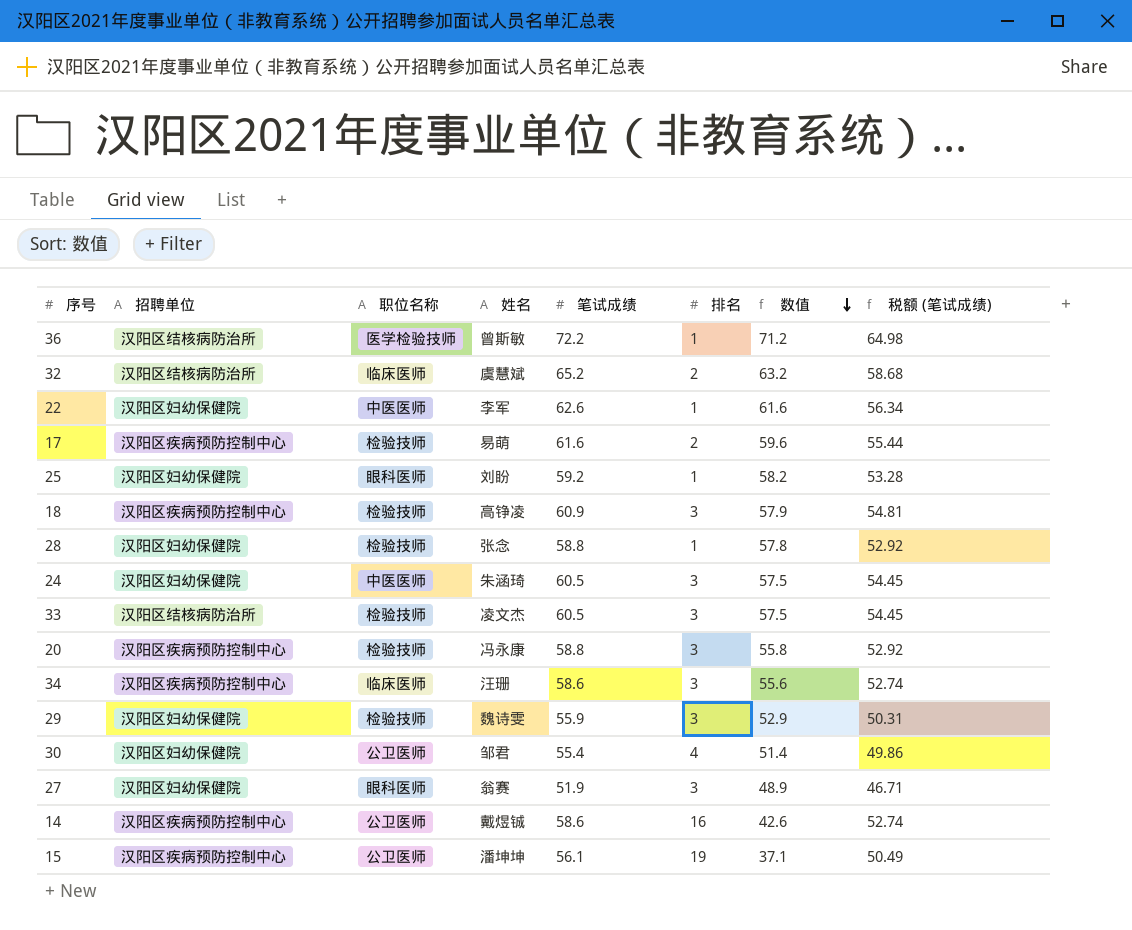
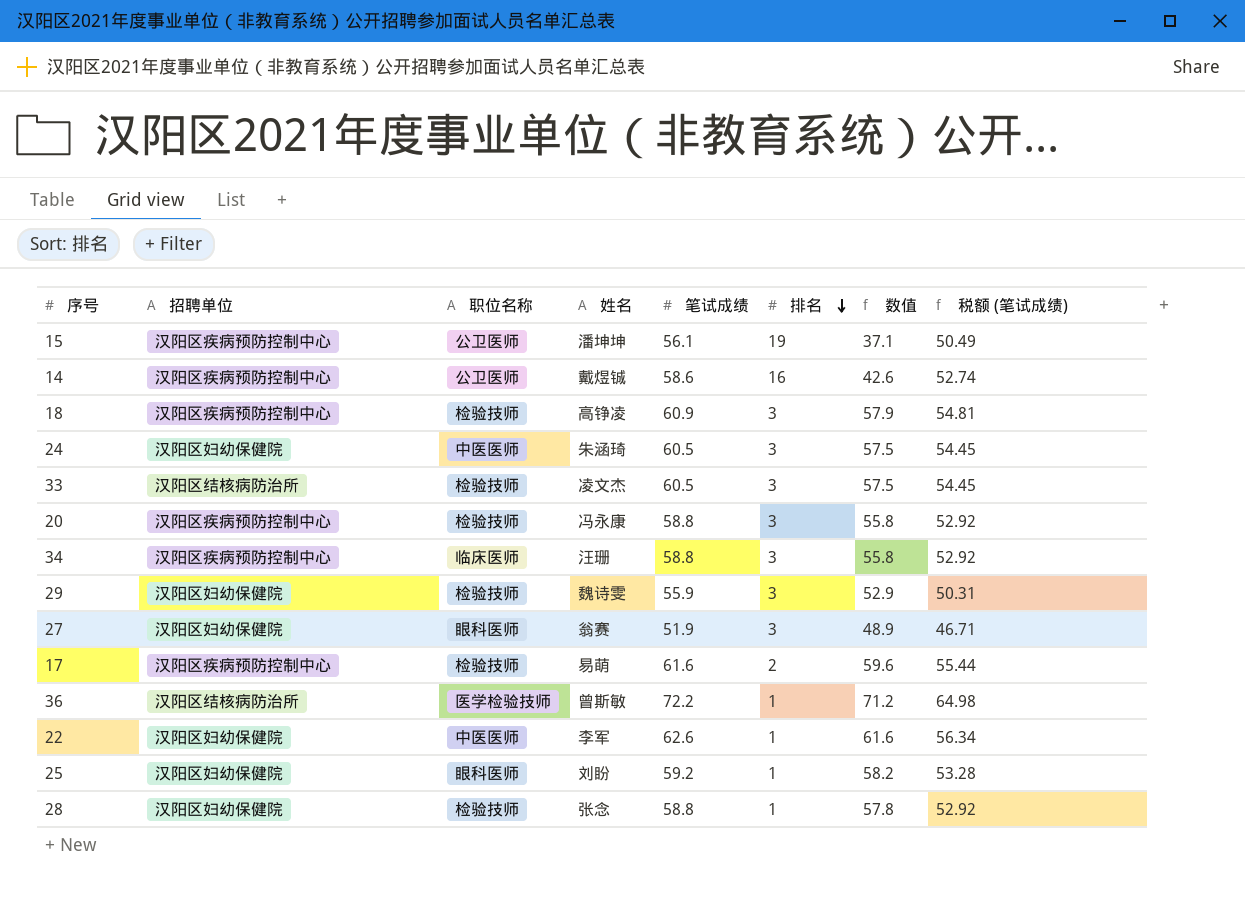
row order: 数值 descending -> 排名 descending
row 32: 汉阳区结核病防治所 | 临床医师 | 虞慧斌 | 65.2 | 2 | 63.2 | 58.68 -> none
row 30: 汉阳区妇幼保健院 | 公卫医师 | 邹君 | 55.4 | 4 | 51.4 | 49.86 -> none
34 | 笔试成绩: 58.6 -> 58.8
34 | 数值: 55.6 -> 55.8
34 | 税额 (笔试成绩): 52.74 -> 52.92

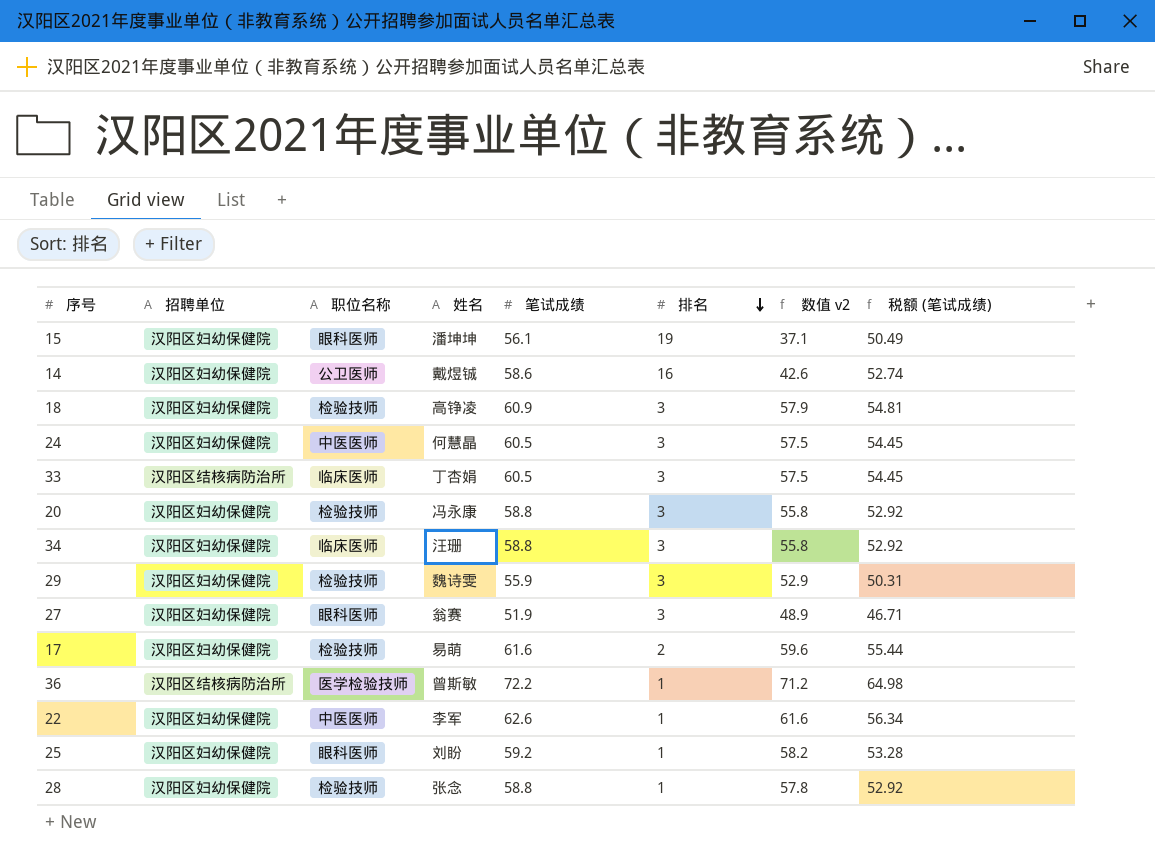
column name: 数值 -> 数值 v2
15 | 招聘单位: 汉阳区疾病预防控制中心 -> 汉阳区妇幼保健院
15 | 职位名称: 公卫医师 -> 眼科医师
14 | 招聘单位: 汉阳区疾病预防控制中心 -> 汉阳区妇幼保健院
18 | 招聘单位: 汉阳区疾病预防控制中心 -> 汉阳区妇幼保健院
24 | 姓名: 朱涵琦 -> 何慧晶
33 | 职位名称: 检验技师 -> 临床医师
33 | 姓名: 凌文杰 -> 丁杏娟
20 | 招聘单位: 汉阳区疾病预防控制中心 -> 汉阳区妇幼保健院
34 | 招聘单位: 汉阳区疾病预防控制中心 -> 汉阳区妇幼保健院
17 | 招聘单位: 汉阳区疾病预防控制中心 -> 汉阳区妇幼保健院

